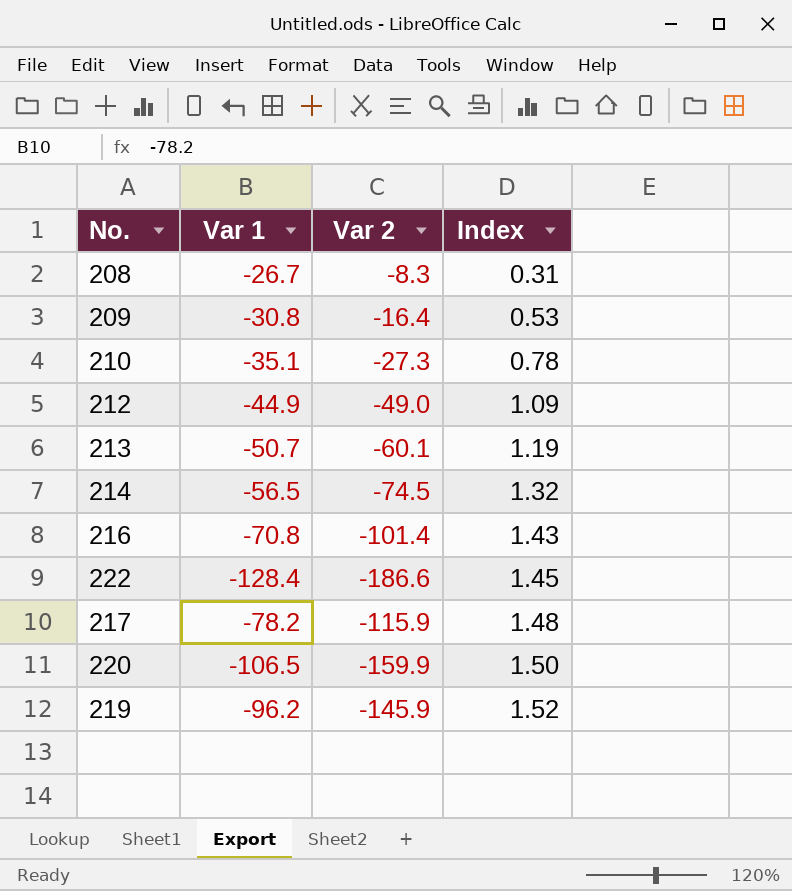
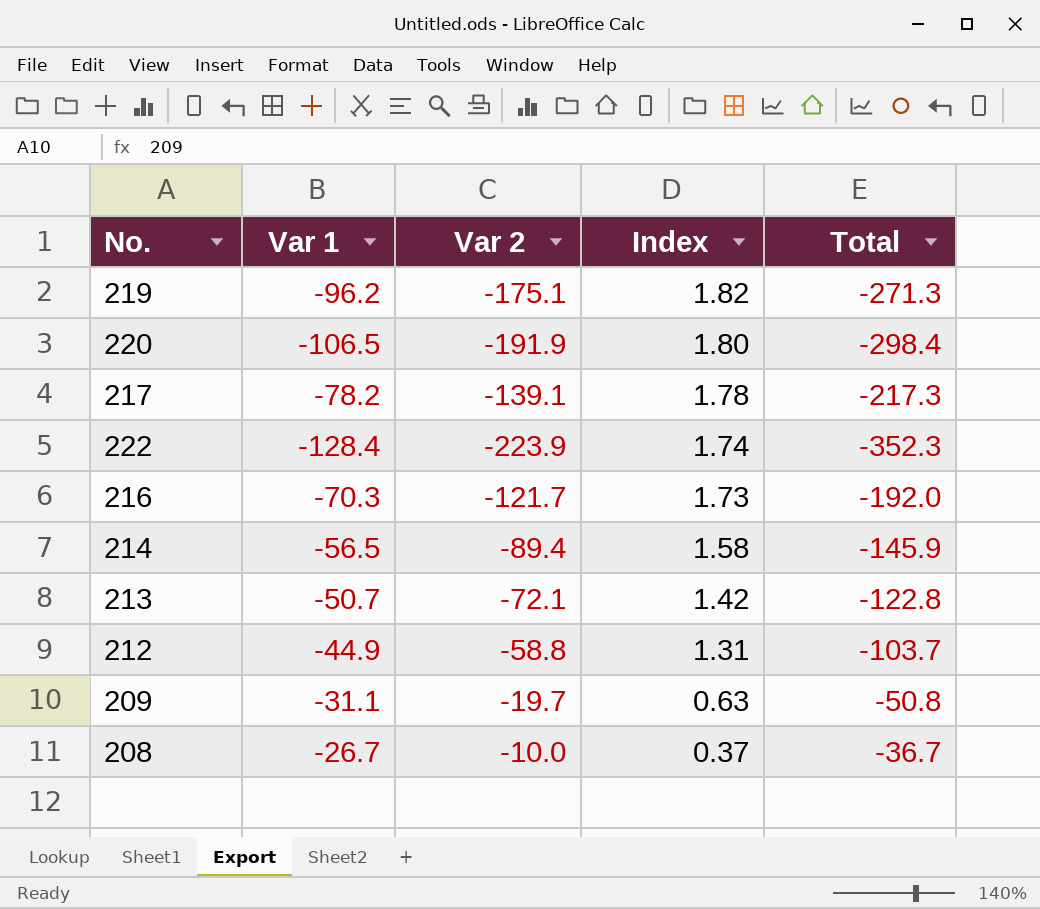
row order: Index ascending -> Index descending
column Total | formula: none -> [Var 1] + [Var 2]
row 210: -35.1 | -27.3 | 0.78 -> none
219 | Var 2: -145.9 -> -175.1
219 | Index: 1.52 -> 1.82
220 | Var 2: -159.9 -> -191.9
220 | Index: 1.50 -> 1.80
217 | Var 2: -115.9 -> -139.1
217 | Index: 1.48 -> 1.78
222 | Var 2: -186.6 -> -223.9
222 | Index: 1.45 -> 1.74
216 | Var 1: -70.8 -> -70.3
216 | Var 2: -101.4 -> -121.7
216 | Index: 1.43 -> 1.73
214 | Var 2: -74.5 -> -89.4
214 | Index: 1.32 -> 1.58
213 | Var 2: -60.1 -> -72.1
213 | Index: 1.19 -> 1.42
212 | Var 2: -49.0 -> -58.8
212 | Index: 1.09 -> 1.31
209 | Var 1: -30.8 -> -31.1
209 | Var 2: -16.4 -> -19.7
209 | Index: 0.53 -> 0.63
208 | Var 2: -8.3 -> -10.0
208 | Index: 0.31 -> 0.37

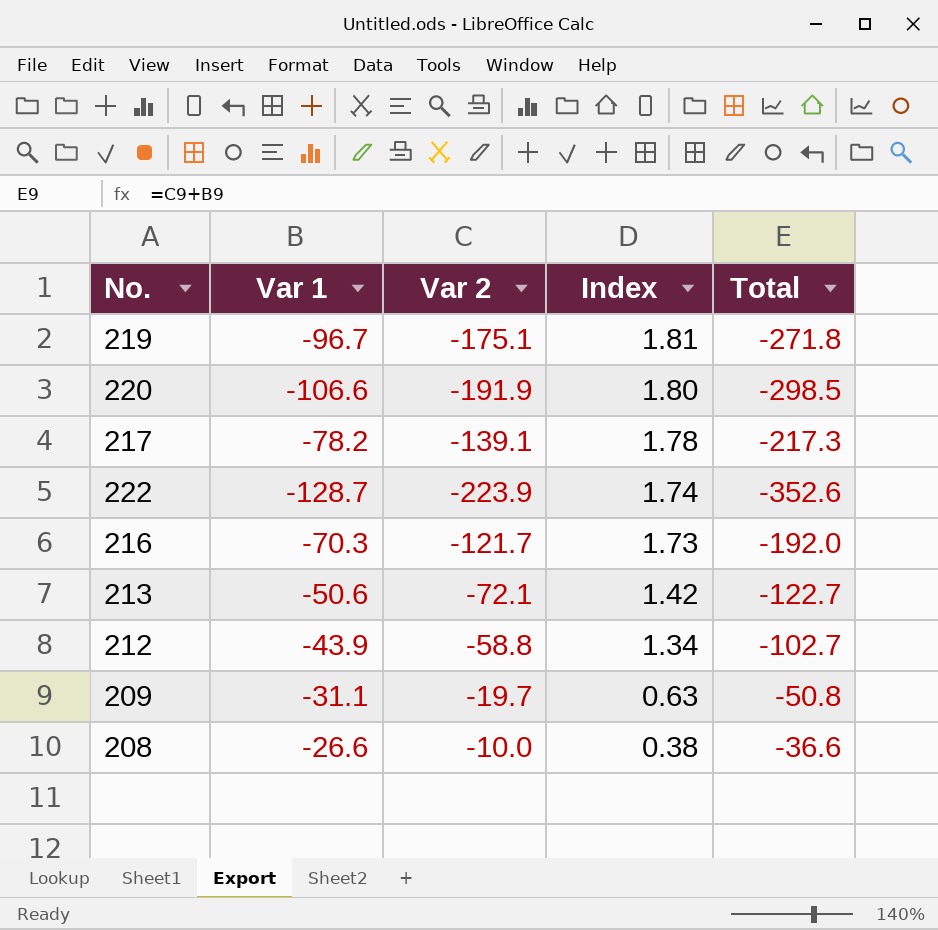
row 214: -56.5 | -89.4 | 1.58 | -145.9 -> none
219 | Var 1: -96.2 -> -96.7
219 | Index: 1.82 -> 1.81
219 | Total: -271.3 -> -271.8
220 | Var 1: -106.5 -> -106.6
220 | Total: -298.4 -> -298.5
222 | Var 1: -128.4 -> -128.7
222 | Total: -352.3 -> -352.6
213 | Var 1: -50.7 -> -50.6
213 | Total: -122.8 -> -122.7
212 | Var 1: -44.9 -> -43.9
212 | Index: 1.31 -> 1.34
212 | Total: -103.7 -> -102.7
208 | Var 1: -26.7 -> -26.6
208 | Index: 0.37 -> 0.38
208 | Total: -36.7 -> -36.6

